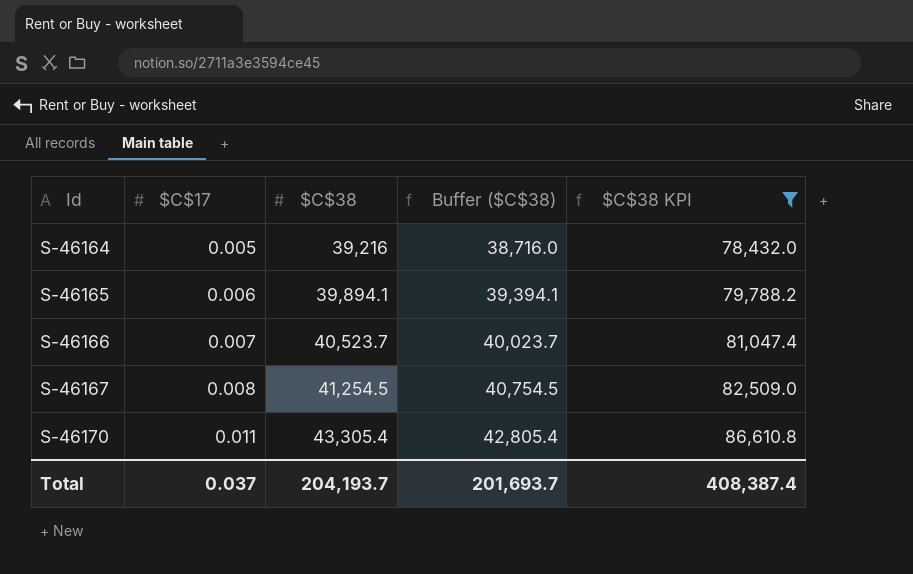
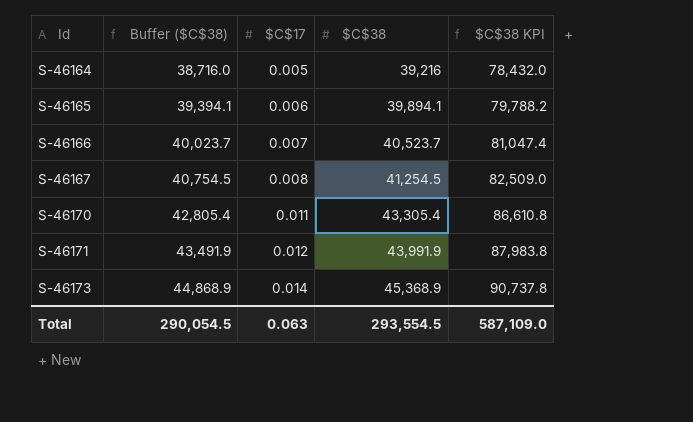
filter: $C$38 KPI <= 86,610.8 -> none
column Buffer ($C$38) | position: 4 -> 2
Total | Buffer ($C$38): 201,693.7 -> 290,054.5
Total | $C$17: 0.037 -> 0.063
Total | $C$38: 204,193.7 -> 293,554.5
Total | $C$38 KPI: 408,387.4 -> 587,109.0

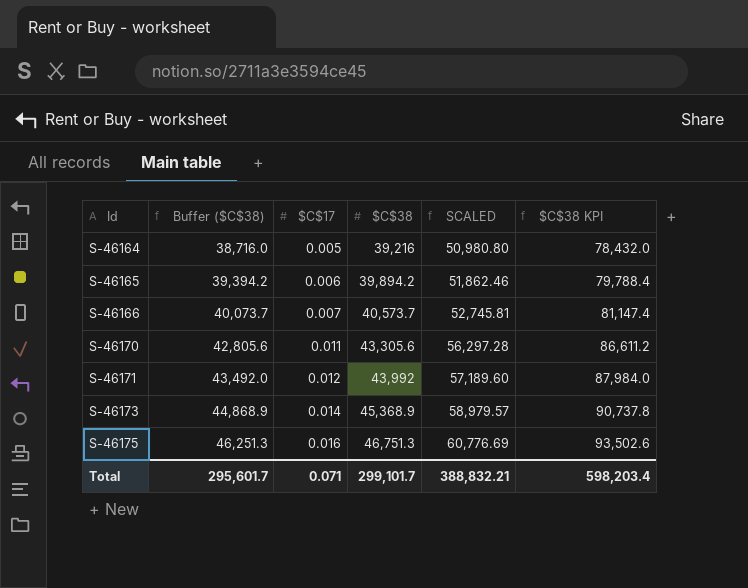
column SCALED | formula: none -> [$C$38] * 1.3
row S-46167: 40,754.5 | 0.008 | 41,254.5 | 82,509.0 -> none
S-46165 | Buffer ($C$38): 39,394.1 -> 39,394.2
S-46165 | $C$38: 39,894.1 -> 39,894.2
S-46165 | $C$38 KPI: 79,788.2 -> 79,788.4
S-46166 | Buffer ($C$38): 40,023.7 -> 40,073.7
S-46166 | $C$38: 40,523.7 -> 40,573.7
S-46166 | $C$38 KPI: 81,047.4 -> 81,147.4
S-46170 | Buffer ($C$38): 42,805.4 -> 42,805.6
S-46170 | $C$38: 43,305.4 -> 43,305.6
S-46170 | $C$38 KPI: 86,610.8 -> 86,611.2
S-46171 | Buffer ($C$38): 43,491.9 -> 43,492.0
S-46171 | $C$38: 43,991.9 -> 43,992
S-46171 | $C$38 KPI: 87,983.8 -> 87,984.0
row S-46175: none -> 46,251.3 | 0.016 | 46,751.3 | 60,776.69 | 93,502.6
Total | Buffer ($C$38): 290,054.5 -> 295,601.7
Total | $C$17: 0.063 -> 0.071
Total | $C$38: 293,554.5 -> 299,101.7
Total | $C$38 KPI: 587,109.0 -> 598,203.4

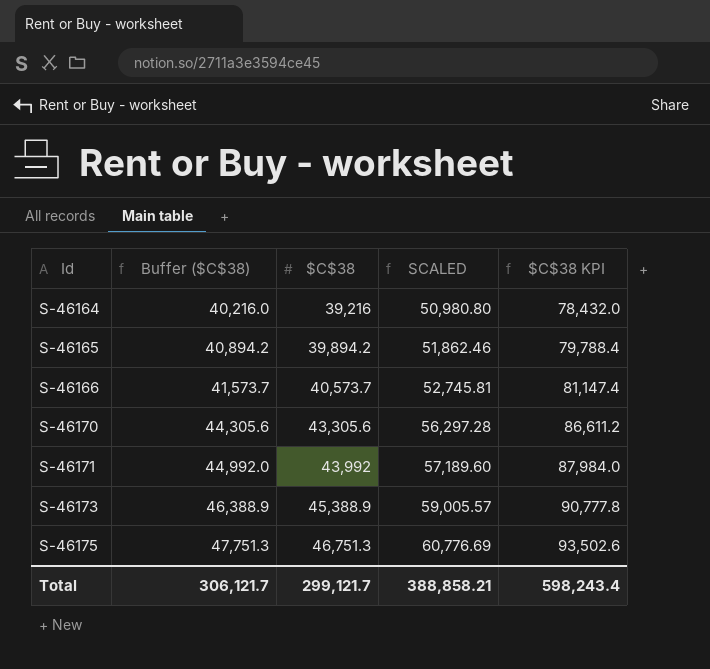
column $C$17 | position: 3 -> none
column Buffer ($C$38) | formula: [$C$38] - 500 -> [$C$38] + 1000
S-46173 | $C$38: 45,368.9 -> 45,388.9
S-46173 | SCALED: 58,979.57 -> 59,005.57
S-46173 | $C$38 KPI: 90,737.8 -> 90,777.8
Total | Buffer ($C$38): 295,601.7 -> 306,121.7
Total | $C$38: 299,101.7 -> 299,121.7
Total | SCALED: 388,832.21 -> 388,858.21
Total | $C$38 KPI: 598,203.4 -> 598,243.4

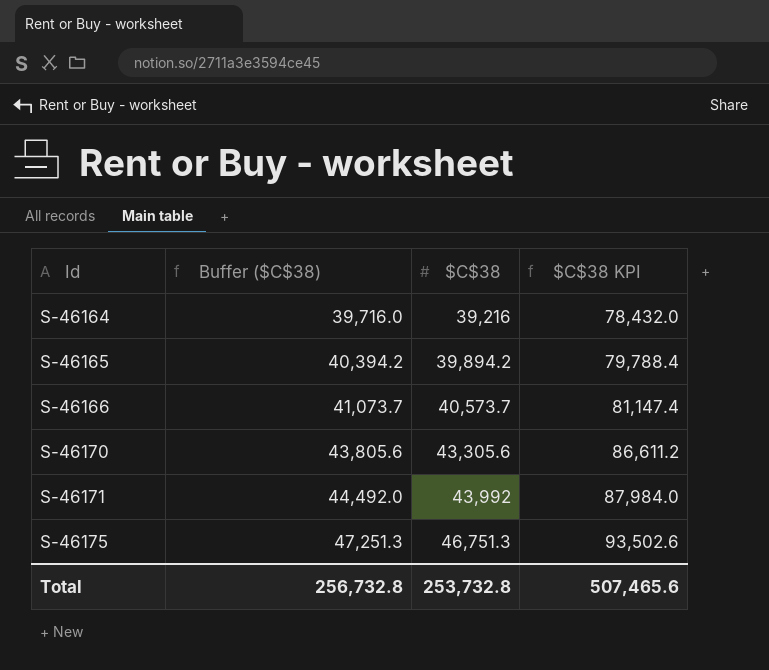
column SCALED | formula: [$C$38] * 1.3 -> none
column Buffer ($C$38) | formula: [$C$38] + 1000 -> [$C$38] + 500
row S-46173: 46,388.9 | 45,388.9 | 59,005.57 | 90,777.8 -> none
Total | Buffer ($C$38): 306,121.7 -> 256,732.8
Total | $C$38: 299,121.7 -> 253,732.8
Total | $C$38 KPI: 598,243.4 -> 507,465.6

